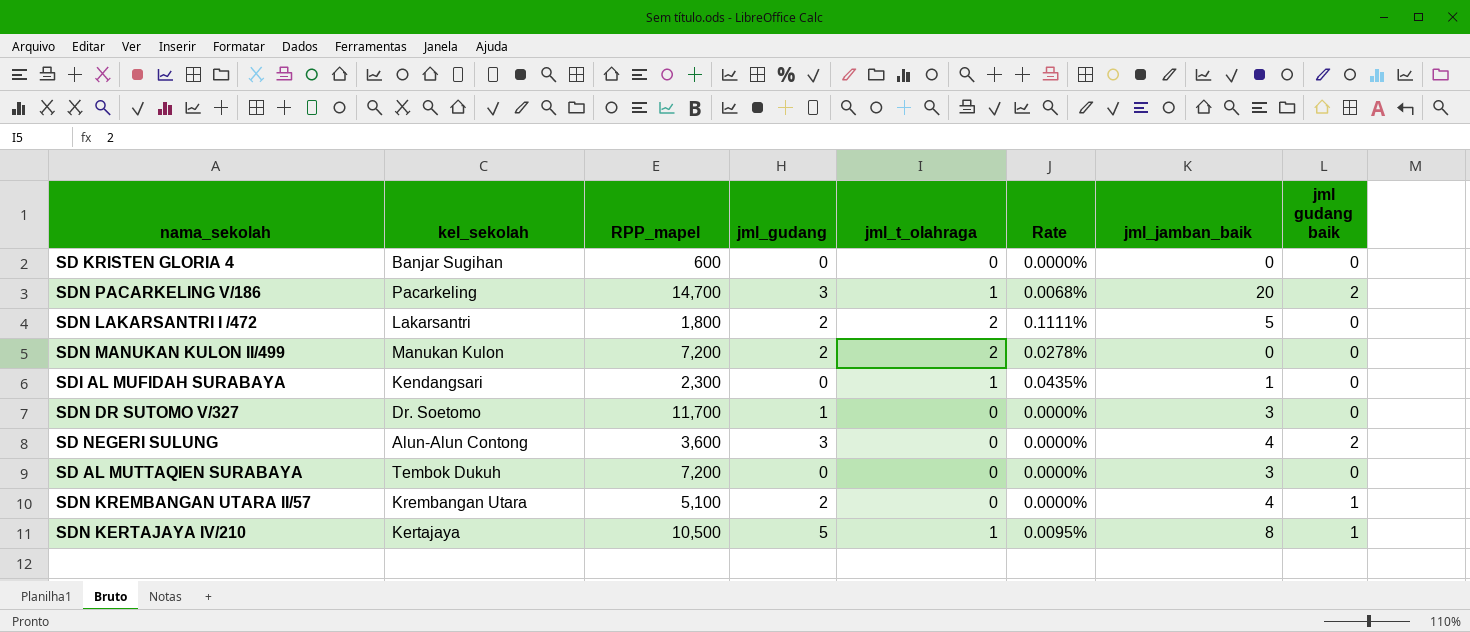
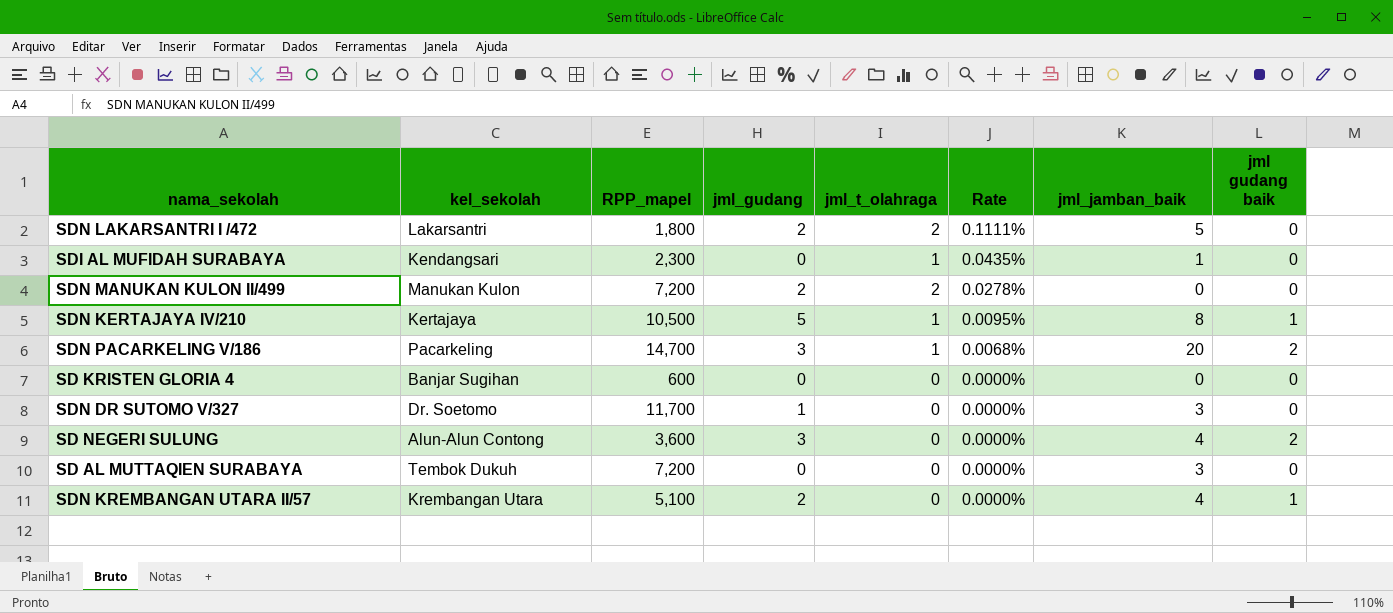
row order: none -> Rate descending

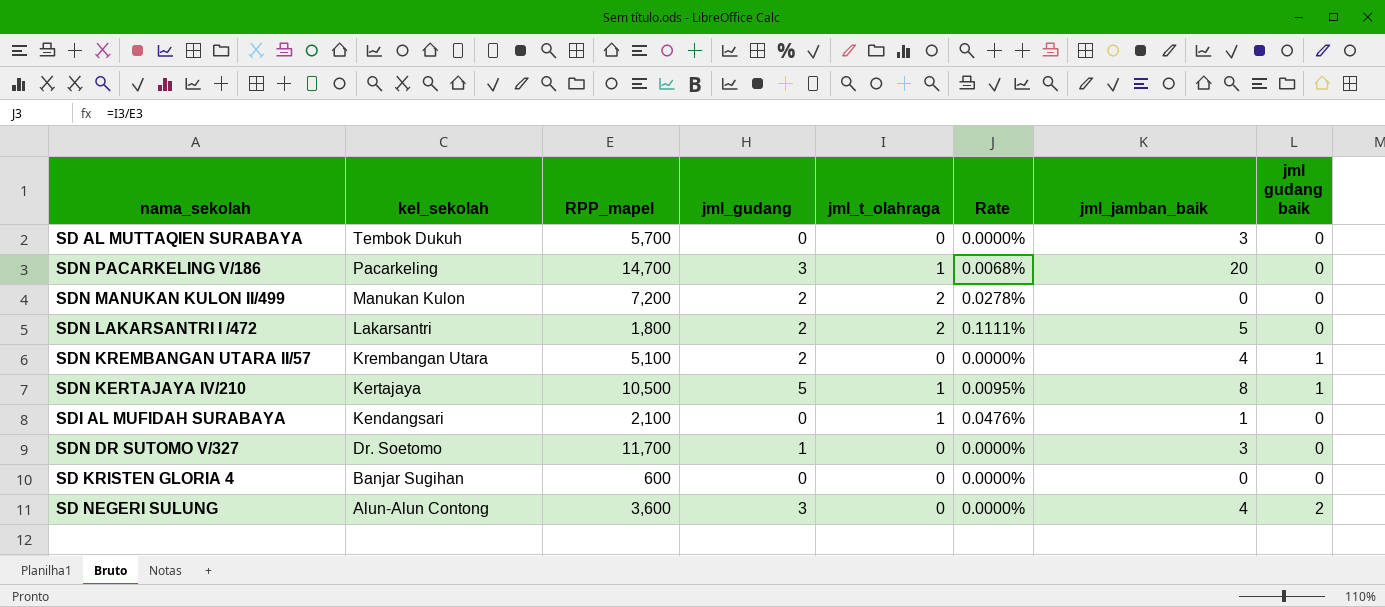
row order: Rate descending -> kel_sekolah descending
SD AL MUTTAQIEN SURABAYA | RPP_mapel: 7,200 -> 5,700
SDN PACARKELING V/186 | jml gudang baik: 2 -> 0
SDI AL MUFIDAH SURABAYA | RPP_mapel: 2,300 -> 2,100
SDI AL MUFIDAH SURABAYA | Rate: 0.0435% -> 0.0476%

